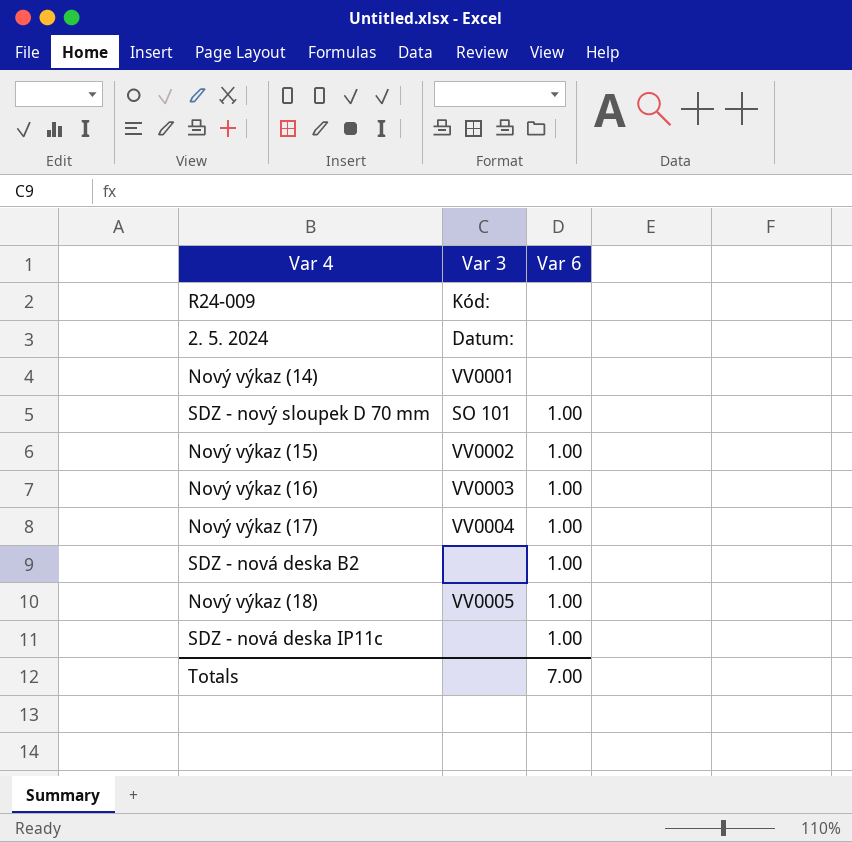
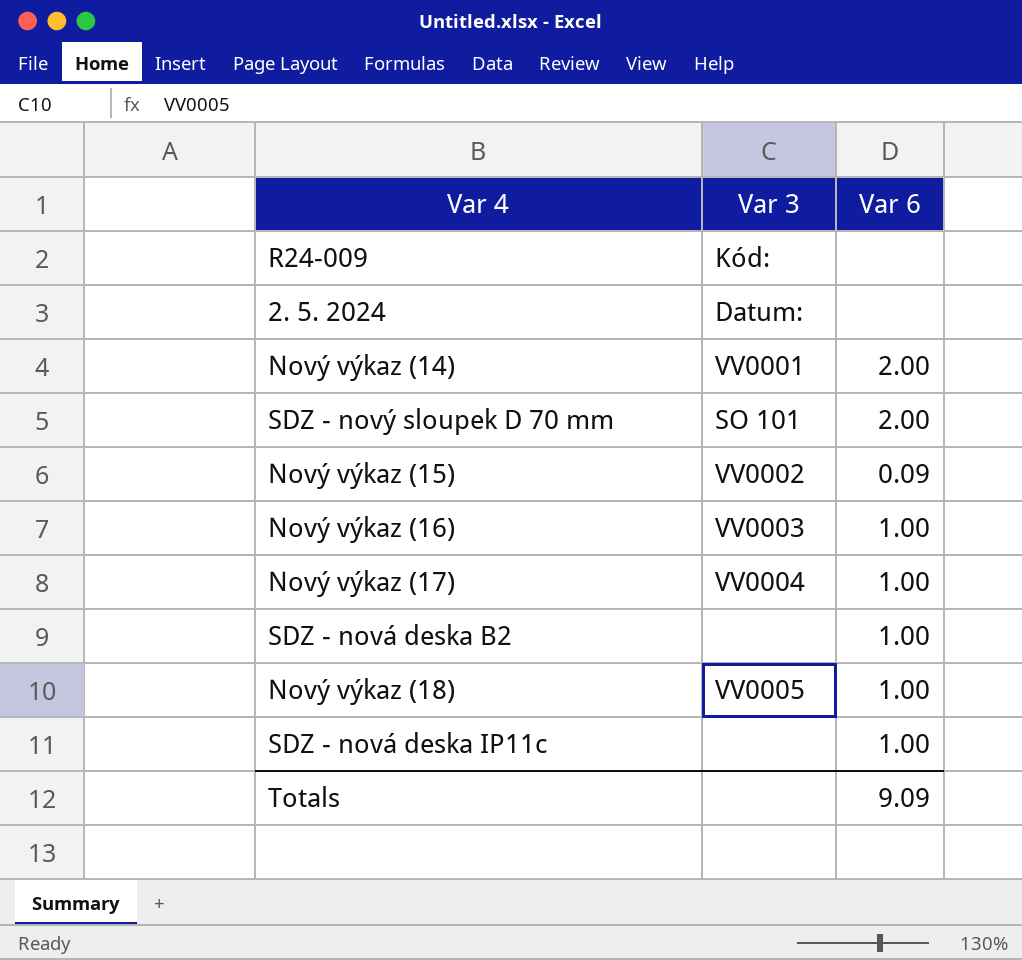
Nový výkaz (14) | Var 6: none -> 2.00
SDZ - nový sloupek D 70 mm | Var 6: 1.00 -> 2.00
Nový výkaz (15) | Var 6: 1.00 -> 0.09
Totals | Var 6: 7.00 -> 9.09

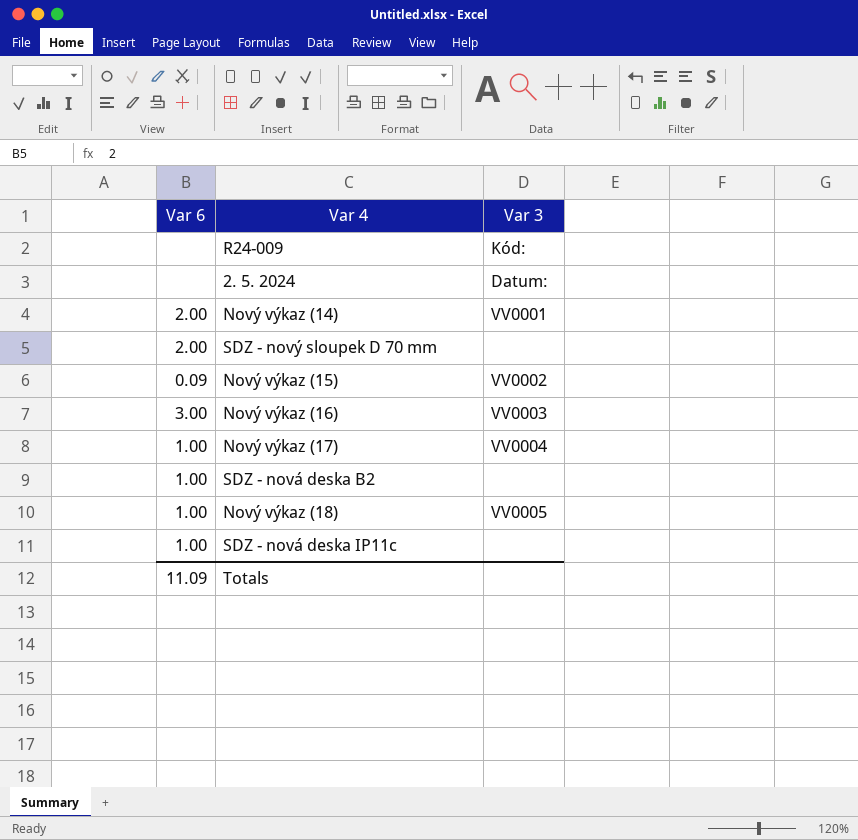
column Var 6 | position: 3 -> 1
SDZ - nový sloupek D 70 mm | Var 3: SO 101 -> none
Nový výkaz (16) | Var 6: 1.00 -> 3.00
Totals | Var 6: 9.09 -> 11.09

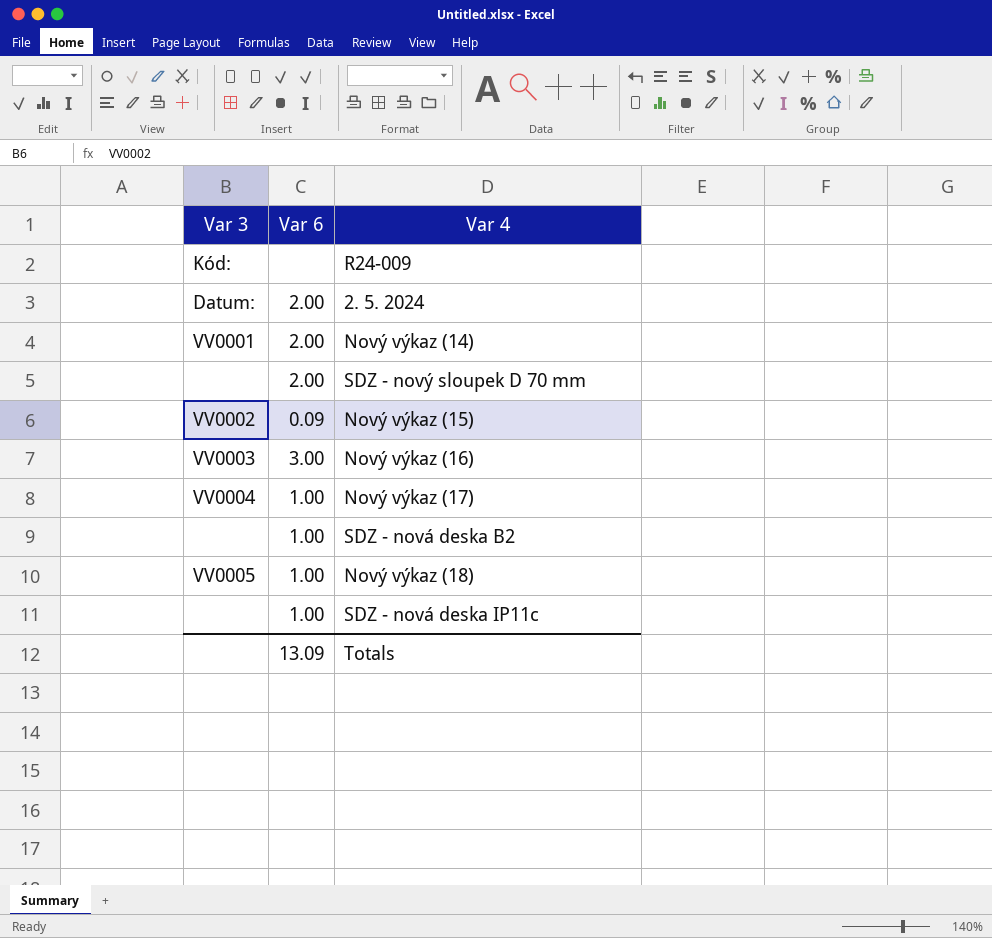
column Var 3 | position: 3 -> 1
2. 5. 2024 | Var 6: none -> 2.00
Totals | Var 6: 11.09 -> 13.09

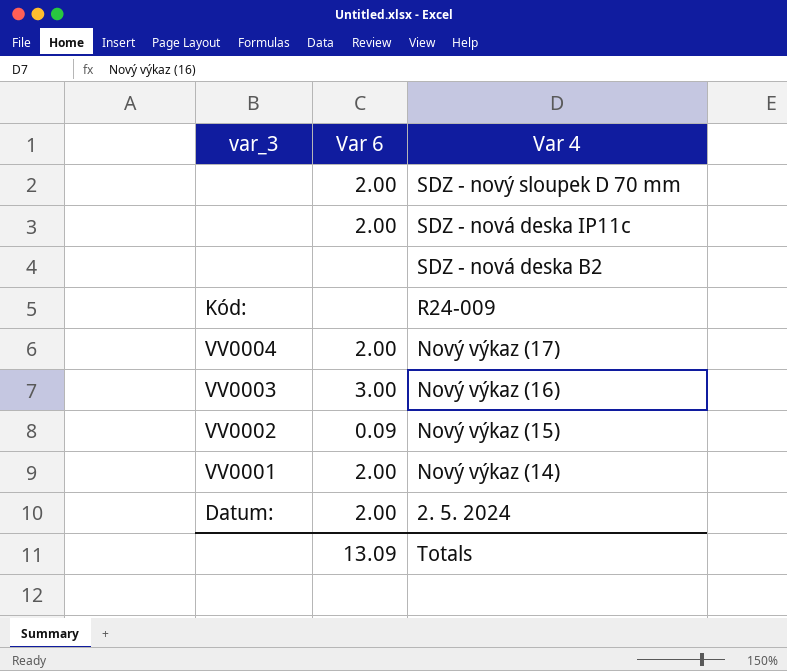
row order: none -> Var 4 descending
column name: Var 3 -> var_3
row Nový výkaz (18): VV0005 | 1.00 -> none
SDZ - nová deska IP11c | Var 6: 1.00 -> 2.00
SDZ - nová deska B2 | Var 6: 1.00 -> none
Nový výkaz (17) | Var 6: 1.00 -> 2.00

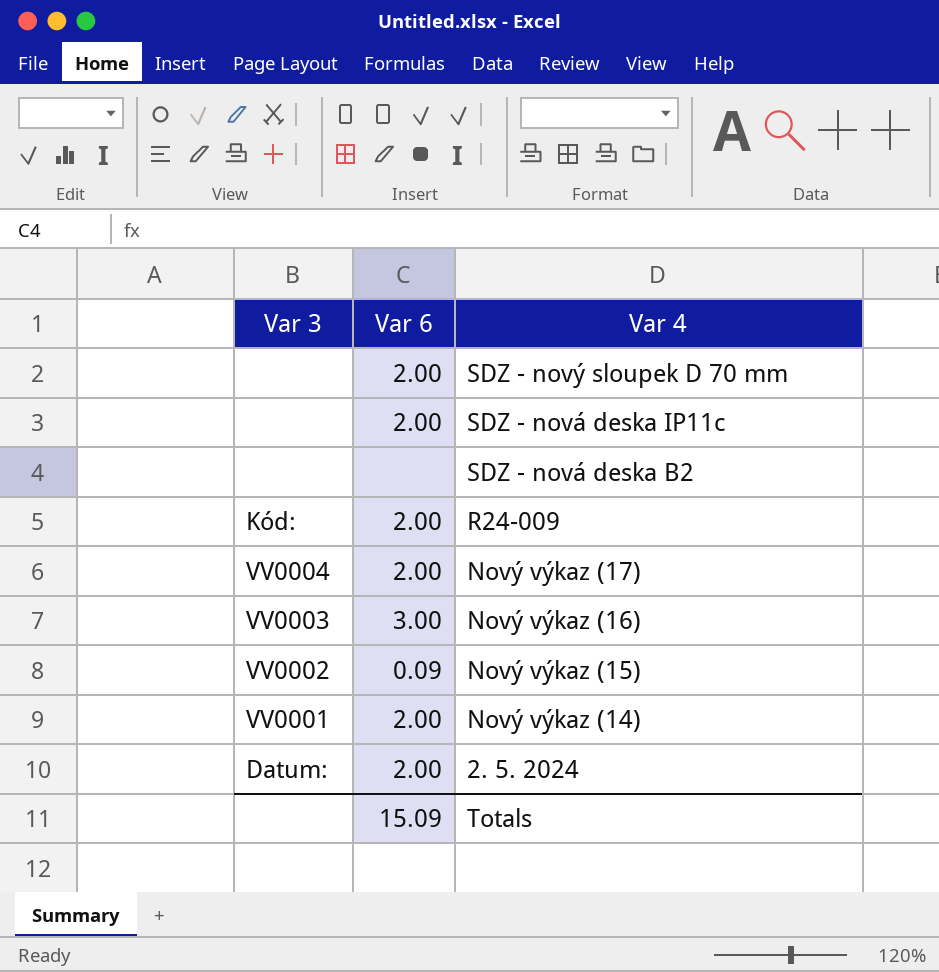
column name: var_3 -> Var 3
R24-009 | Var 6: none -> 2.00
Totals | Var 6: 13.09 -> 15.09

